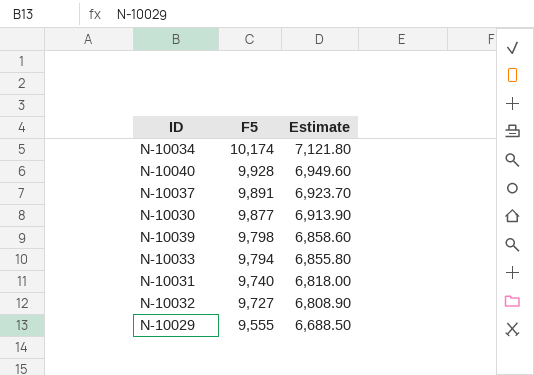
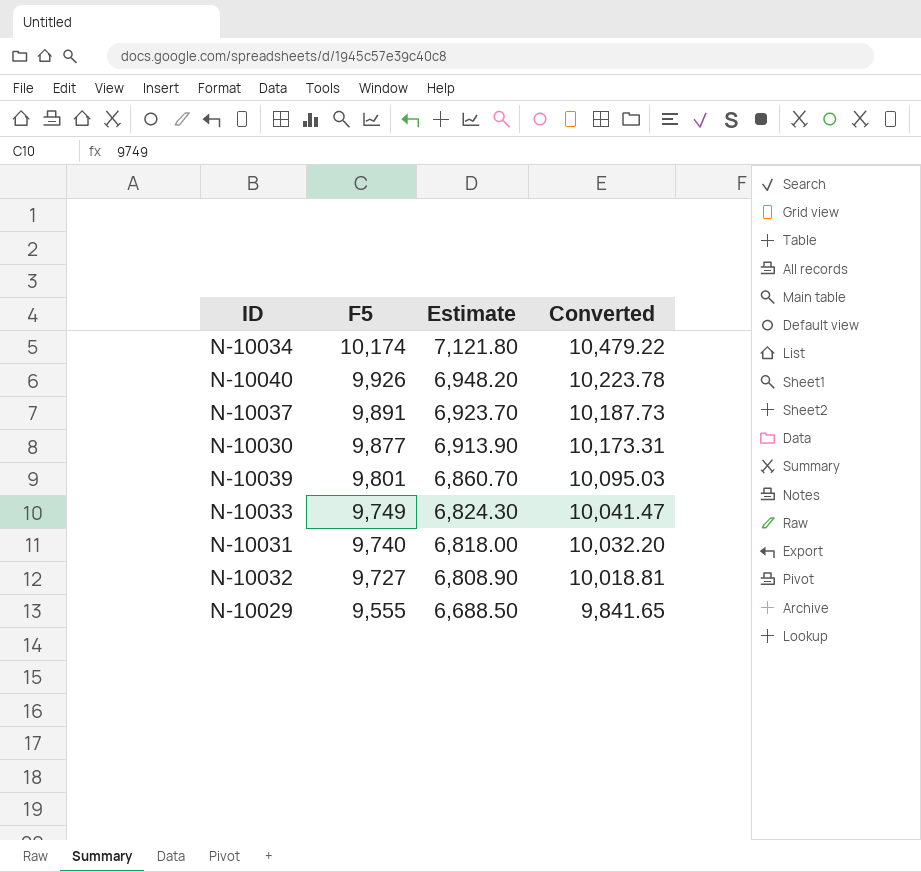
column Converted | formula: none -> [F5] * 1.03
N-10040 | F5: 9,928 -> 9,926
N-10040 | Estimate: 6,949.60 -> 6,948.20
N-10039 | F5: 9,798 -> 9,801
N-10039 | Estimate: 6,858.60 -> 6,860.70
N-10033 | F5: 9,794 -> 9,749
N-10033 | Estimate: 6,855.80 -> 6,824.30

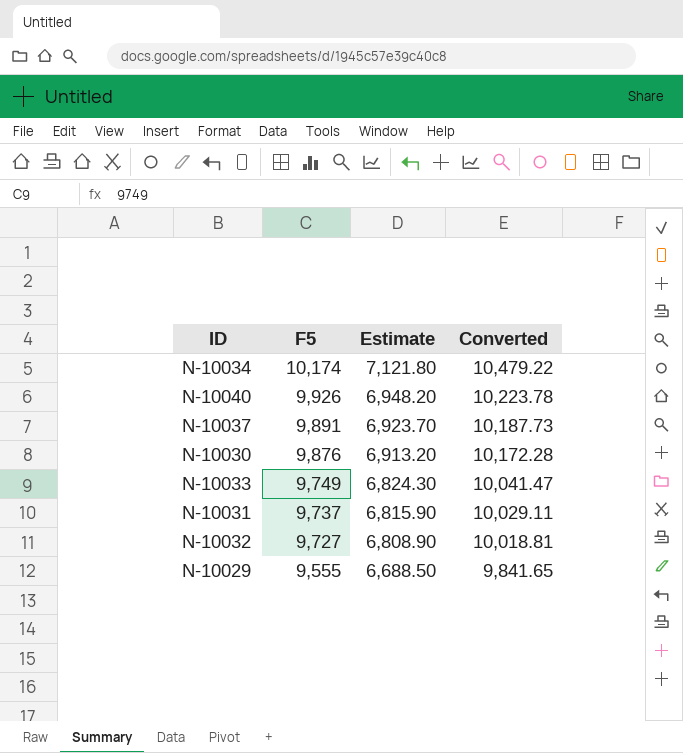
row N-10039: 9,801 | 6,860.70 | 10,095.03 -> none
N-10030 | F5: 9,877 -> 9,876
N-10030 | Estimate: 6,913.90 -> 6,913.20
N-10030 | Converted: 10,173.31 -> 10,172.28
N-10031 | F5: 9,740 -> 9,737
N-10031 | Estimate: 6,818.00 -> 6,815.90
N-10031 | Converted: 10,032.20 -> 10,029.11

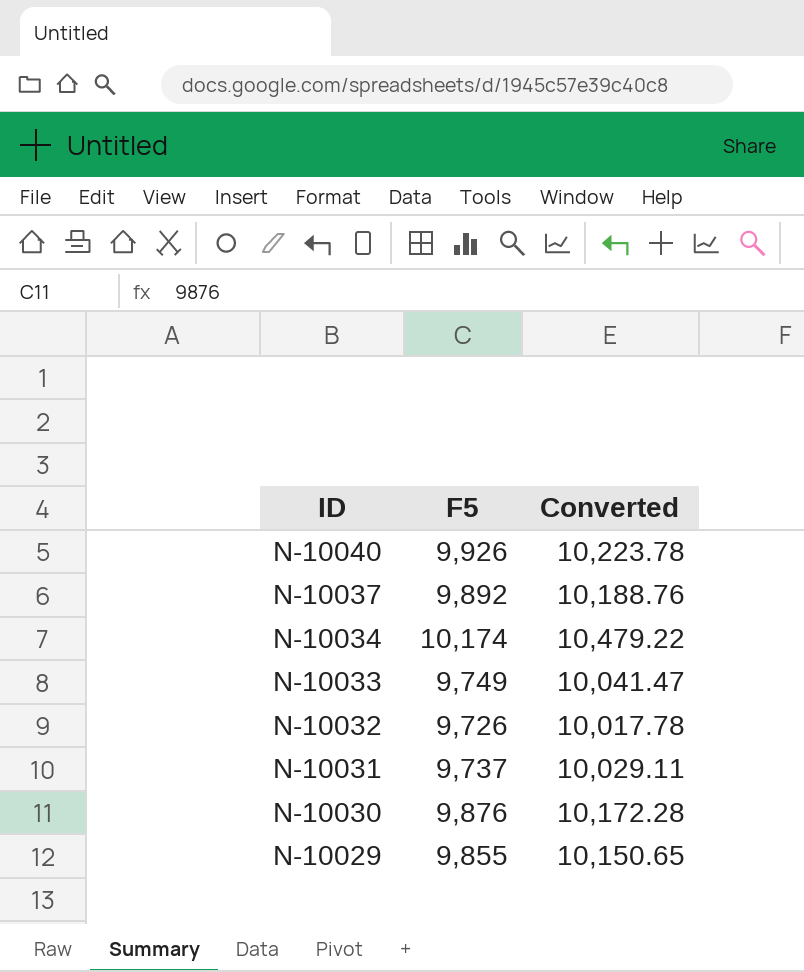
row order: F5 descending -> ID descending
column Estimate | formula: [F5] * 0.7 -> none
N-10037 | F5: 9,891 -> 9,892
N-10037 | Converted: 10,187.73 -> 10,188.76
N-10032 | F5: 9,727 -> 9,726
N-10032 | Converted: 10,018.81 -> 10,017.78
N-10029 | F5: 9,555 -> 9,855
N-10029 | Converted: 9,841.65 -> 10,150.65

